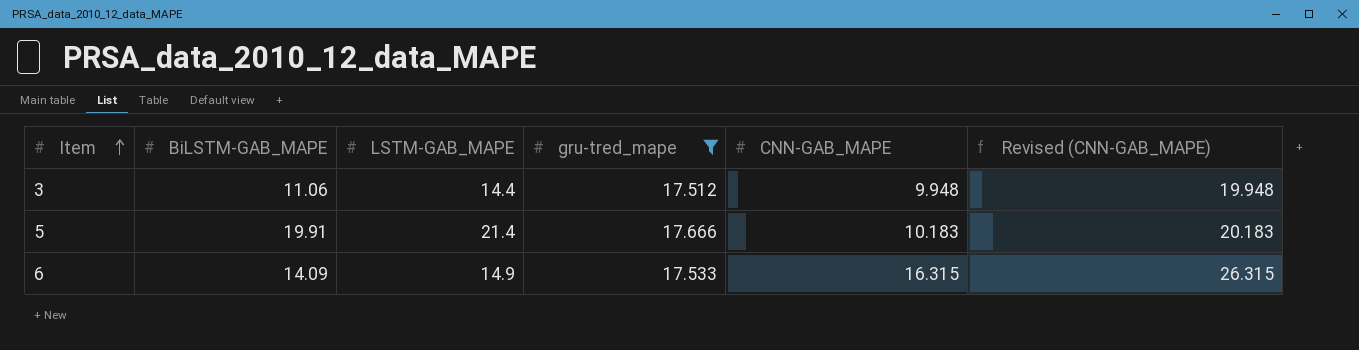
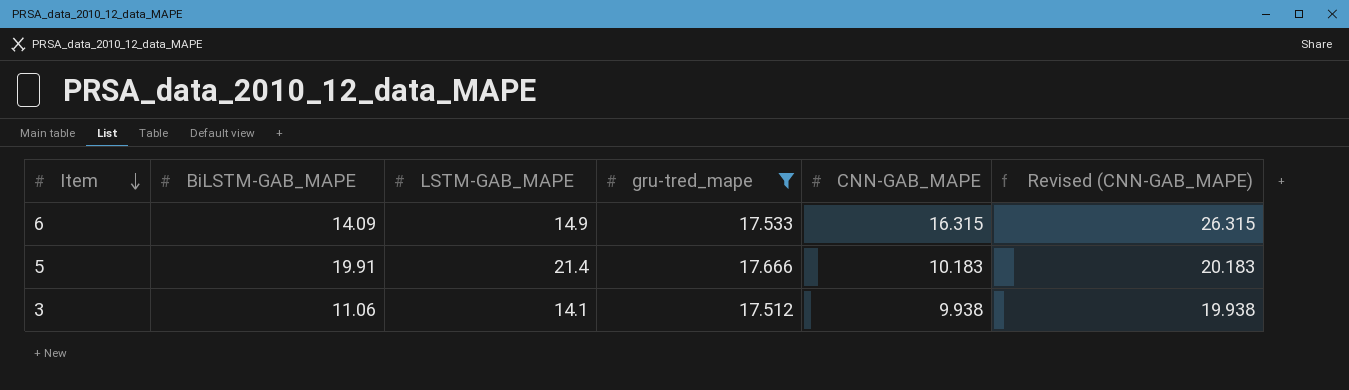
row order: Item ascending -> Item descending
3 | LSTM-GAB_MAPE: 14.4 -> 14.1
3 | CNN-GAB_MAPE: 9.948 -> 9.938
3 | Revised (CNN-GAB_MAPE): 19.948 -> 19.938

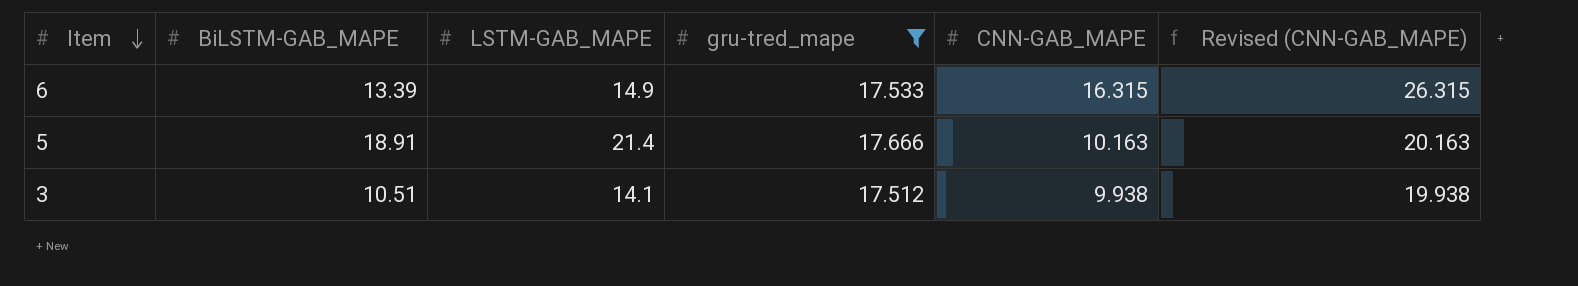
6 | BiLSTM-GAB_MAPE: 14.09 -> 13.39
5 | BiLSTM-GAB_MAPE: 19.91 -> 18.91
5 | CNN-GAB_MAPE: 10.183 -> 10.163
5 | Revised (CNN-GAB_MAPE): 20.183 -> 20.163
3 | BiLSTM-GAB_MAPE: 11.06 -> 10.51

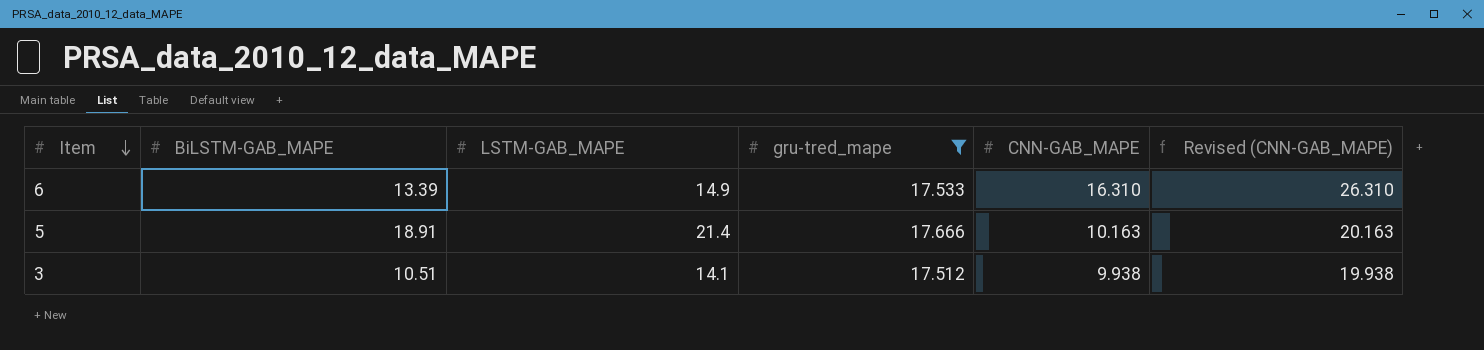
6 | CNN-GAB_MAPE: 16.315 -> 16.310
6 | Revised (CNN-GAB_MAPE): 26.315 -> 26.310

